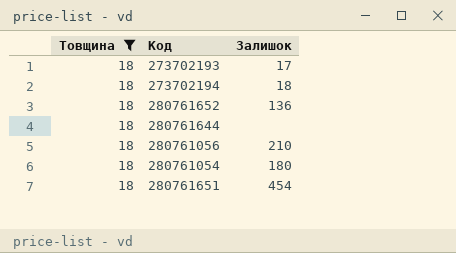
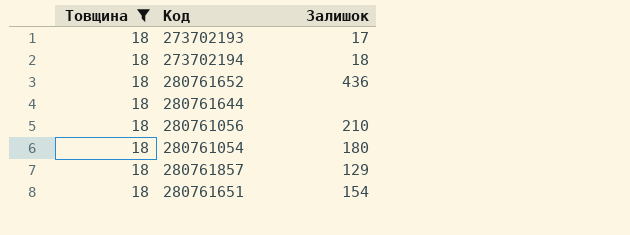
280761652 | Залишок: 136 -> 436
row 280761857: none -> 18 | 129
280761651 | Залишок: 454 -> 154

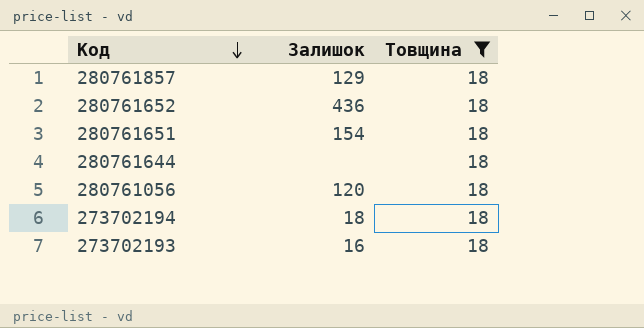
row order: none -> Код descending
column Товщина | position: 1 -> 3
row 280761054: 18 | 180 -> none
280761056 | Залишок: 210 -> 120
273702193 | Залишок: 17 -> 16

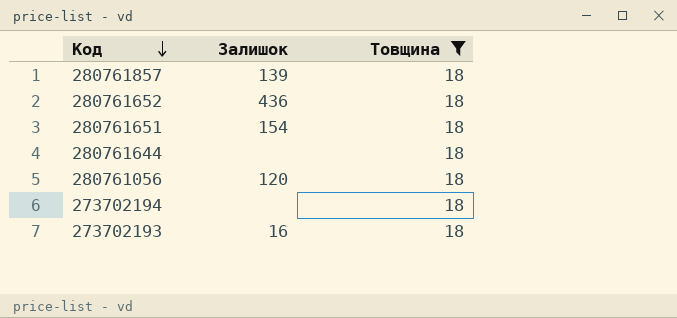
280761857 | Залишок: 129 -> 139
273702194 | Залишок: 18 -> none

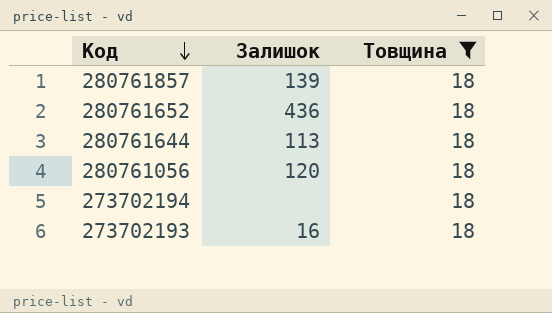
row 280761651: 154 | 18 -> none
280761644 | Залишок: none -> 113

